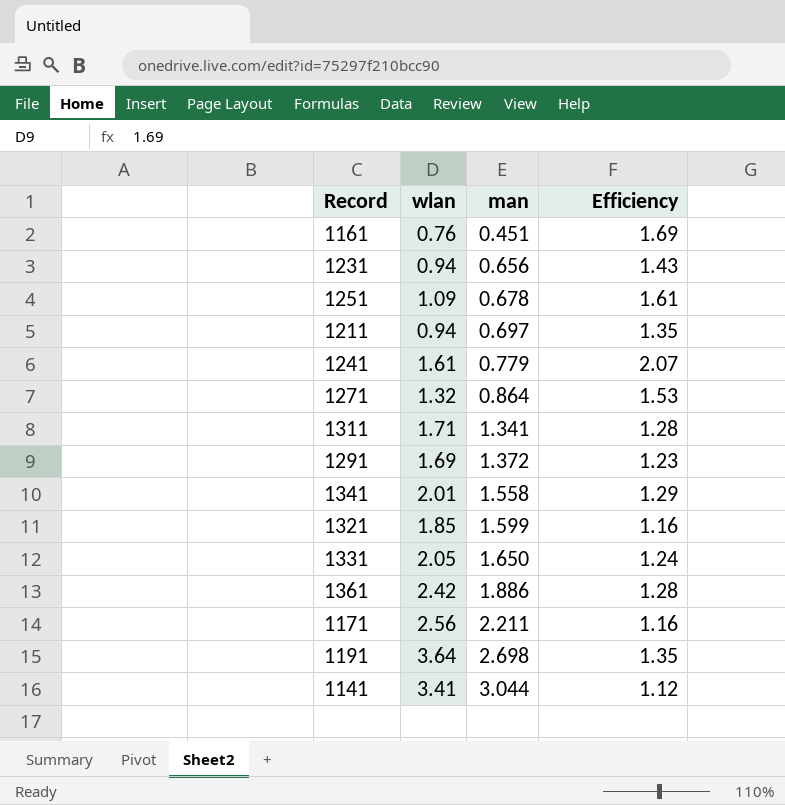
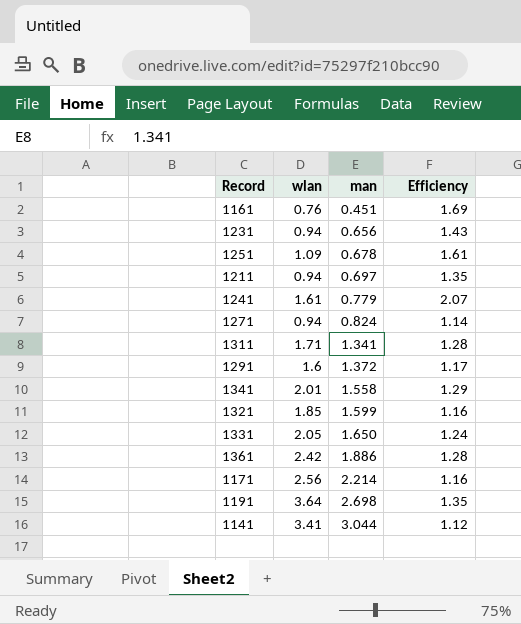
1271 | wlan: 1.32 -> 0.94
1271 | man: 0.864 -> 0.824
1271 | Efficiency: 1.53 -> 1.14
1291 | wlan: 1.69 -> 1.6
1291 | Efficiency: 1.23 -> 1.17
1171 | man: 2.211 -> 2.214

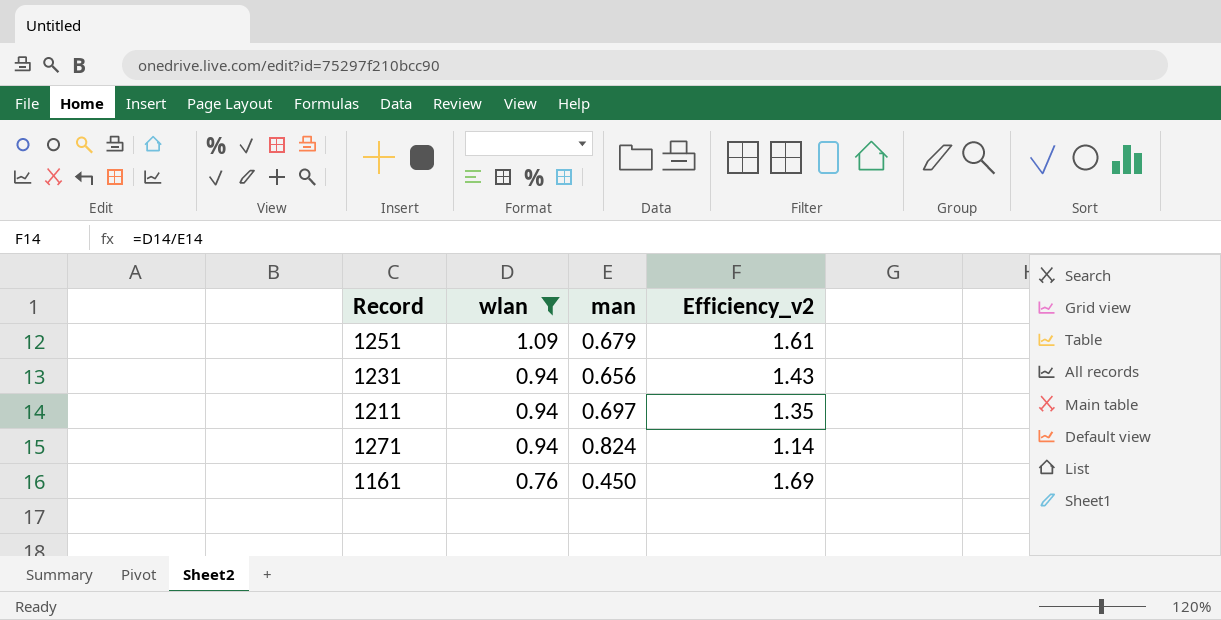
filter: none -> wlan <= 1.09
row order: man ascending -> wlan descending
column name: Efficiency -> Efficiency_v2
1251 | man: 0.678 -> 0.679
1161 | man: 0.451 -> 0.450

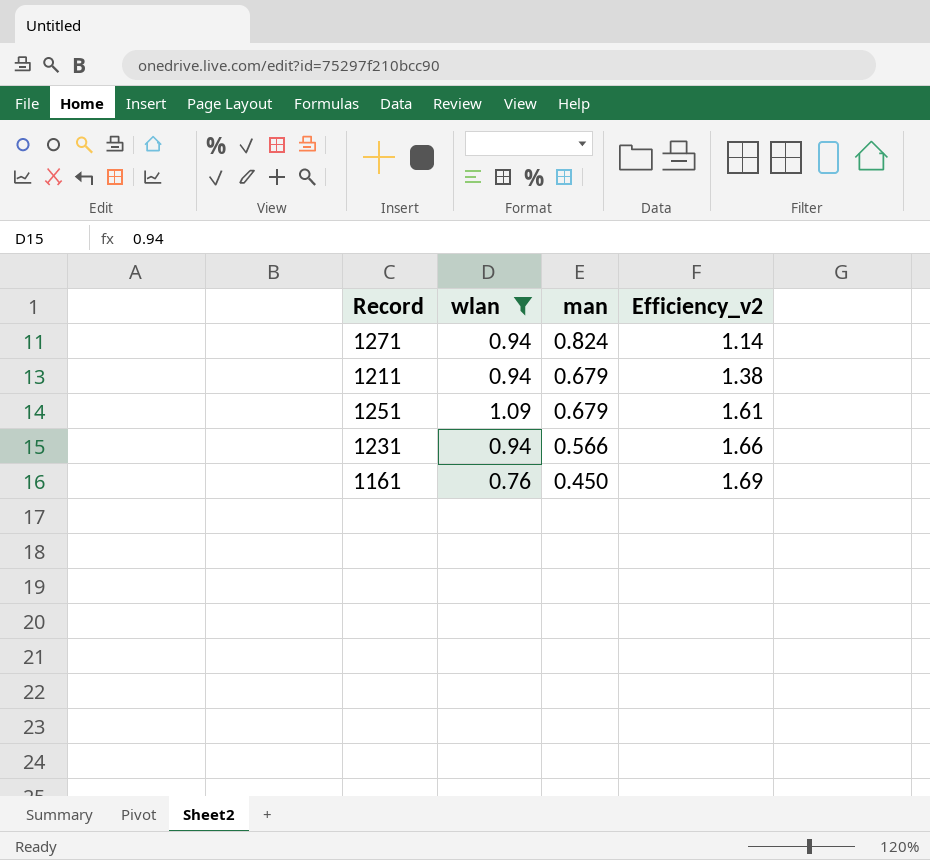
row order: wlan descending -> man descending
1211 | man: 0.697 -> 0.679
1211 | Efficiency_v2: 1.35 -> 1.38
1231 | man: 0.656 -> 0.566
1231 | Efficiency_v2: 1.43 -> 1.66

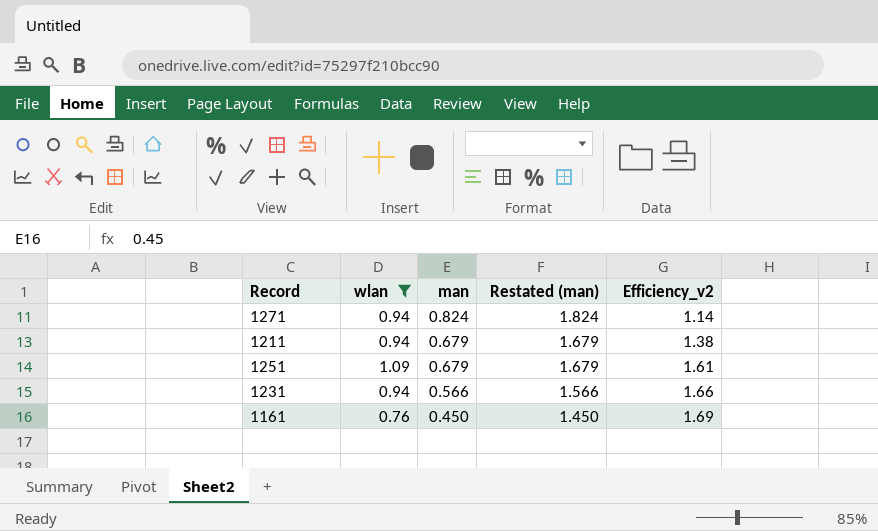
column Restated (man) | formula: none -> [man] + 1

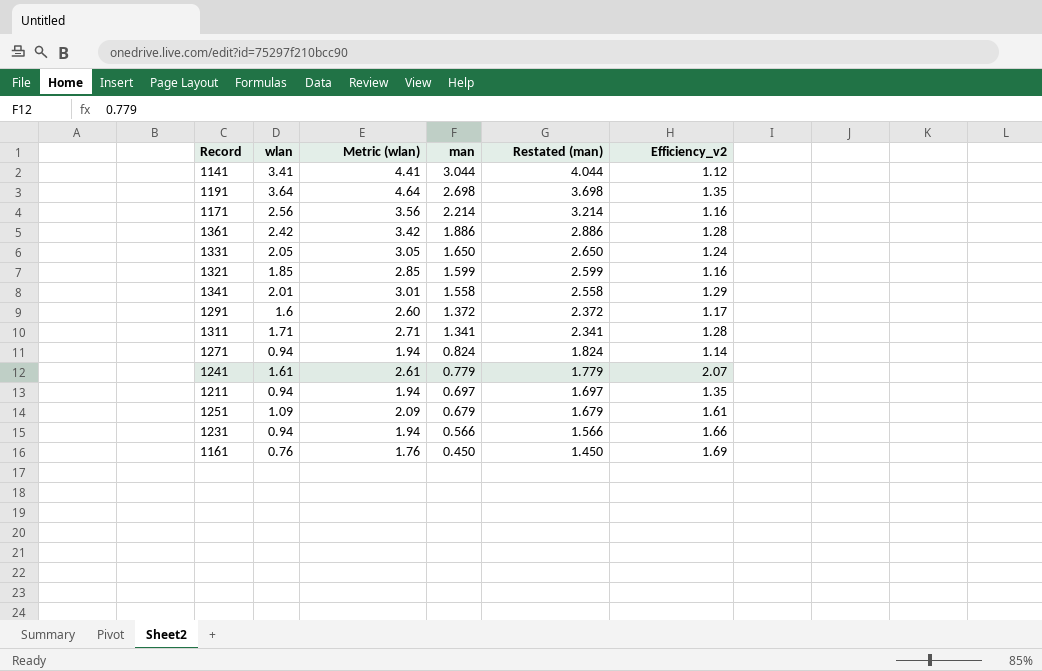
filter: wlan <= 1.09 -> none
column Metric (wlan) | formula: none -> [wlan] + 1
1211 | man: 0.679 -> 0.697
1211 | Restated (man): 1.679 -> 1.697
1211 | Efficiency_v2: 1.38 -> 1.35

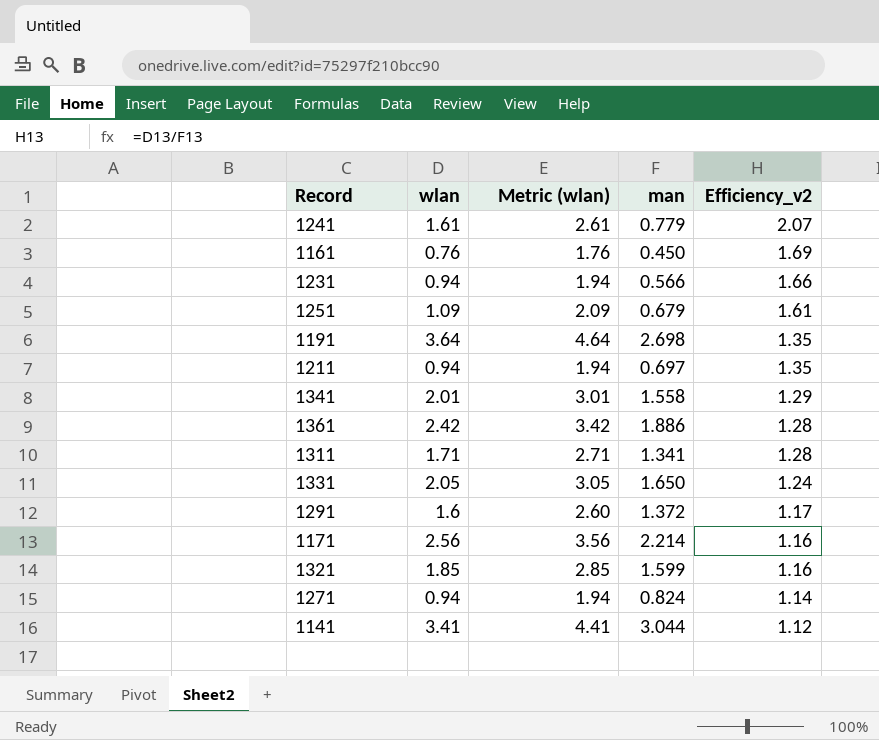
row order: man descending -> Efficiency_v2 descending
column Restated (man) | formula: [man] + 1 -> none

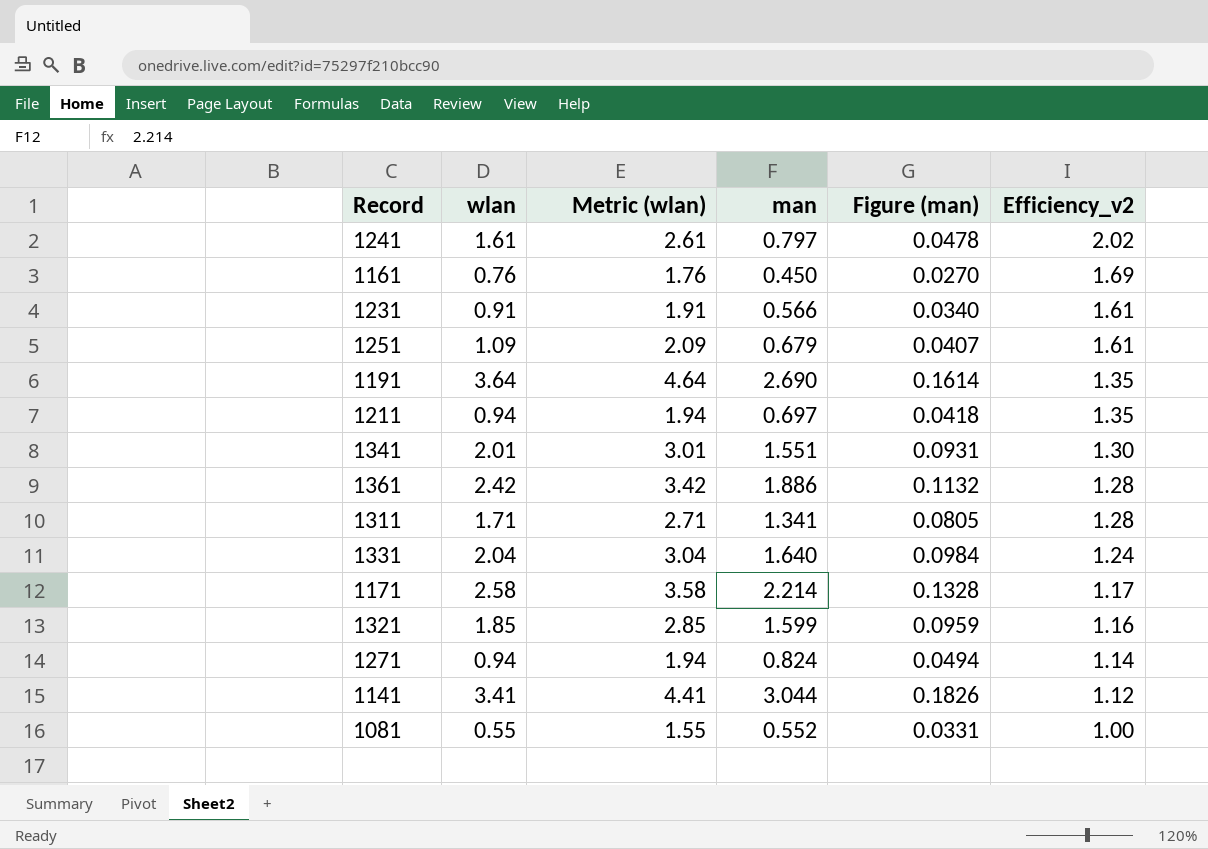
column Figure (man) | formula: none -> [man] * 0.06
row 1291: 1.6 | 2.60 | 1.372 | 1.17 -> none
1241 | man: 0.779 -> 0.797
1241 | Efficiency_v2: 2.07 -> 2.02
1231 | wlan: 0.94 -> 0.91
1231 | Metric (wlan): 1.94 -> 1.91
1231 | Efficiency_v2: 1.66 -> 1.61
1191 | man: 2.698 -> 2.690
1341 | man: 1.558 -> 1.551
1341 | Efficiency_v2: 1.29 -> 1.30
1331 | wlan: 2.05 -> 2.04
1331 | Metric (wlan): 3.05 -> 3.04
1331 | man: 1.650 -> 1.640
1171 | wlan: 2.56 -> 2.58
1171 | Metric (wlan): 3.56 -> 3.58
1171 | Efficiency_v2: 1.16 -> 1.17
row 1081: none -> 0.55 | 1.55 | 0.552 | 0.0331 | 1.00

